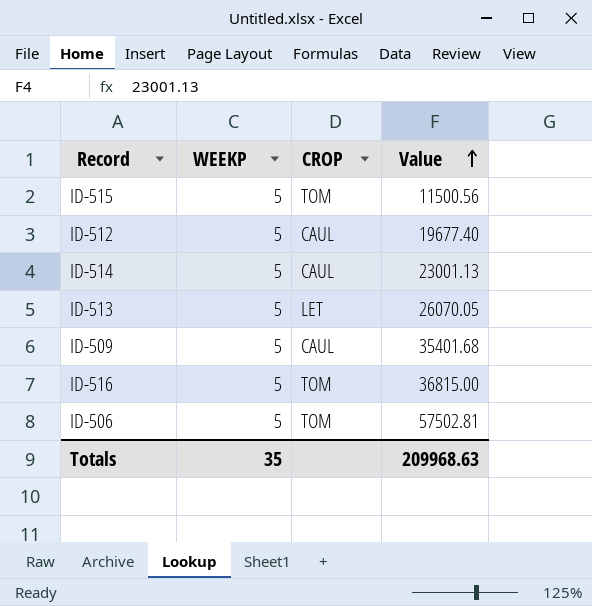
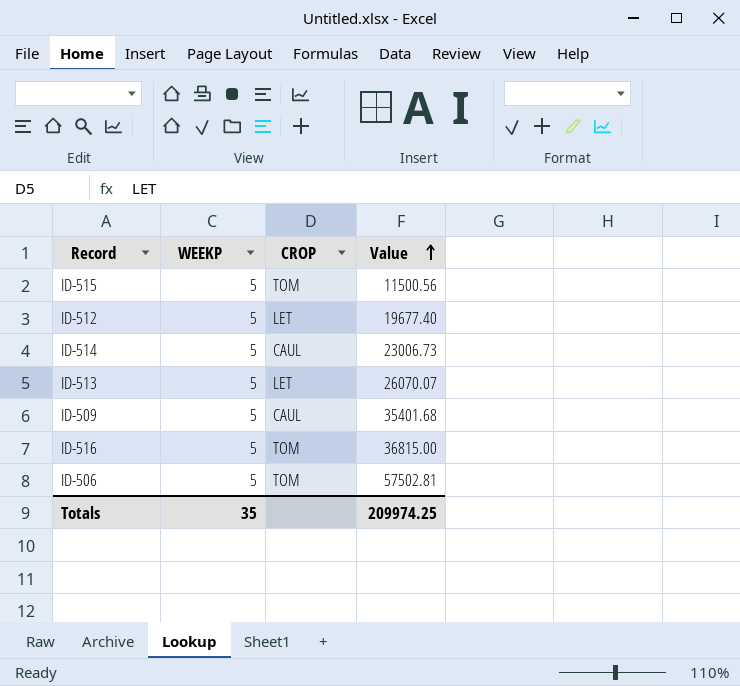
ID-512 | CROP: CAUL -> LET
ID-514 | Value: 23001.13 -> 23006.73
ID-513 | Value: 26070.05 -> 26070.07
Totals | Value: 209968.63 -> 209974.25

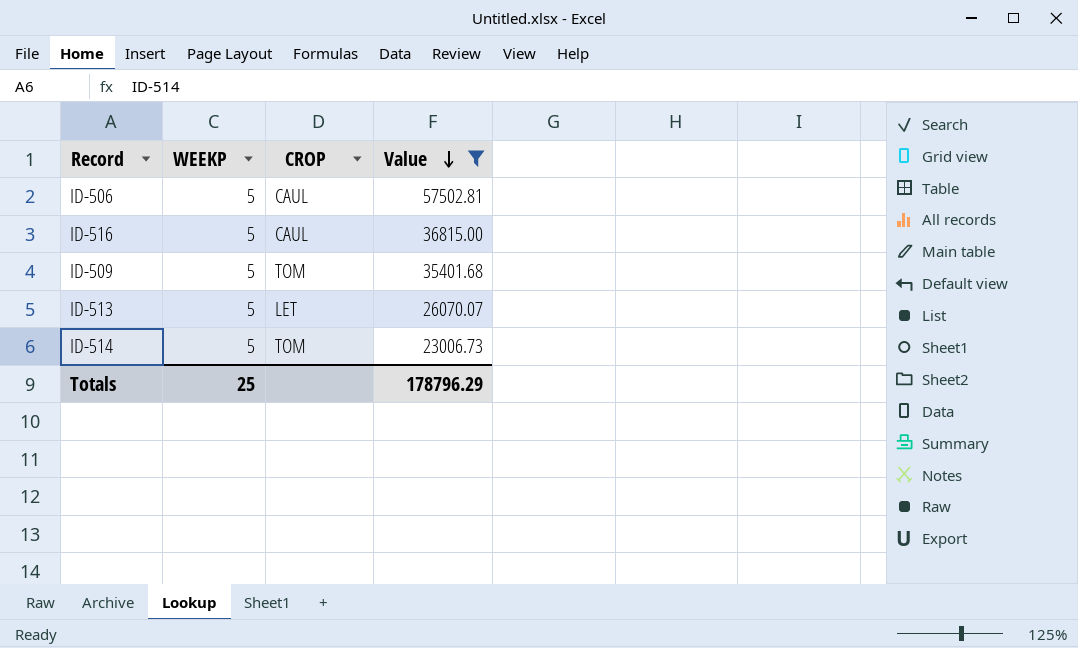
filter: none -> Value >= 23006.73
row order: Value ascending -> Value descending
ID-506 | CROP: TOM -> CAUL
ID-516 | CROP: TOM -> CAUL
ID-509 | CROP: CAUL -> TOM
ID-514 | CROP: CAUL -> TOM
Totals | WEEKP: 35 -> 25
Totals | Value: 209974.25 -> 178796.29

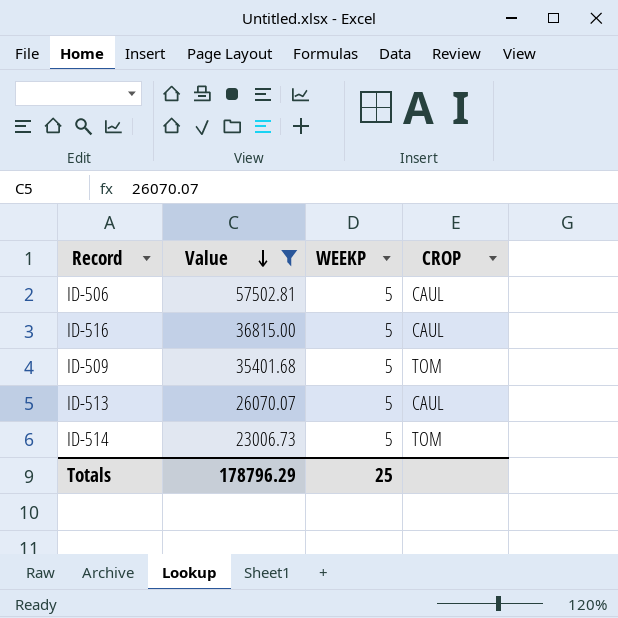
column Value | position: 4 -> 2
ID-513 | CROP: LET -> CAUL

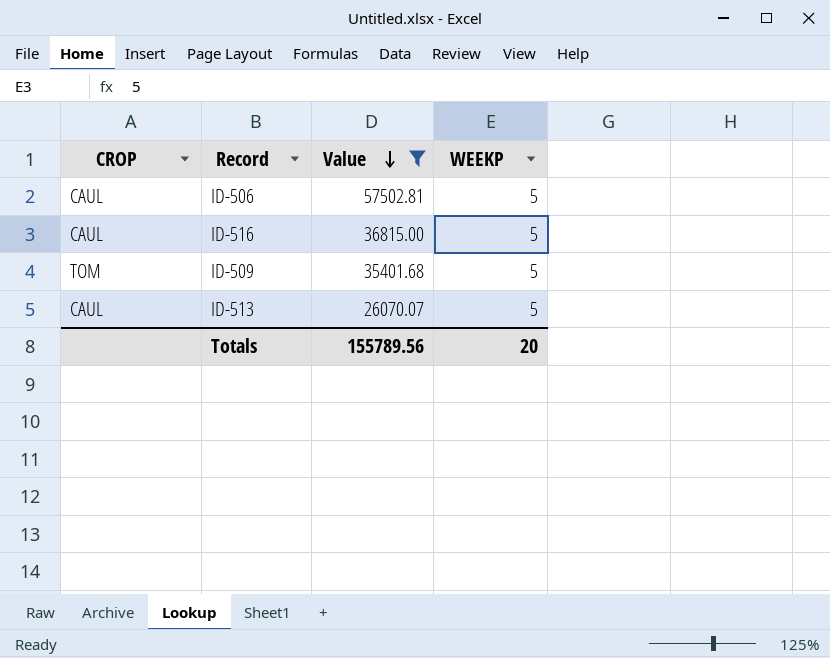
column CROP | position: 4 -> 1
row ID-514: 23006.73 | 5 | TOM -> none
Totals | Value: 178796.29 -> 155789.56
Totals | WEEKP: 25 -> 20

